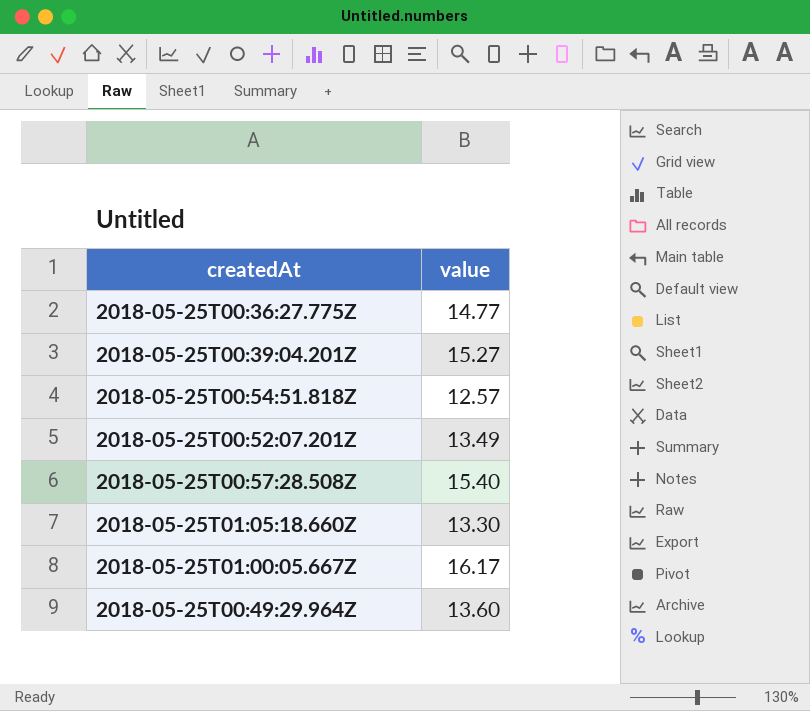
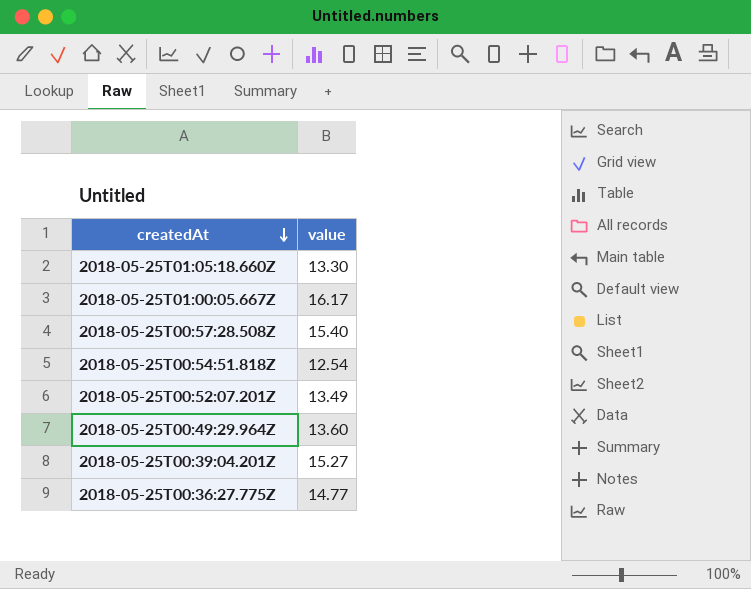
row order: none -> createdAt descending
2018-05-25T00:54:51.818Z | value: 12.57 -> 12.54

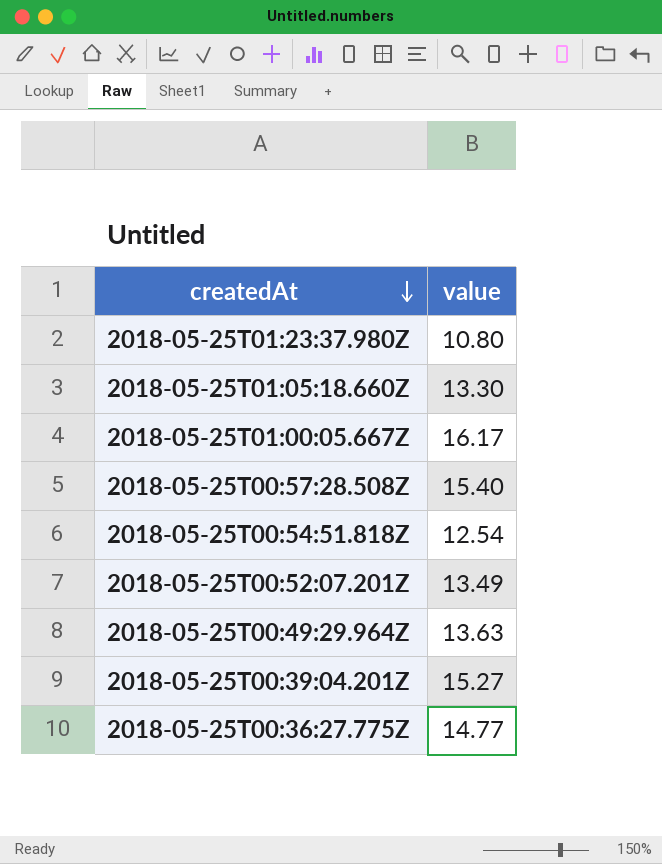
row 2018-05-25T01:23:37.980Z: none -> 10.80
2018-05-25T00:49:29.964Z | value: 13.60 -> 13.63

